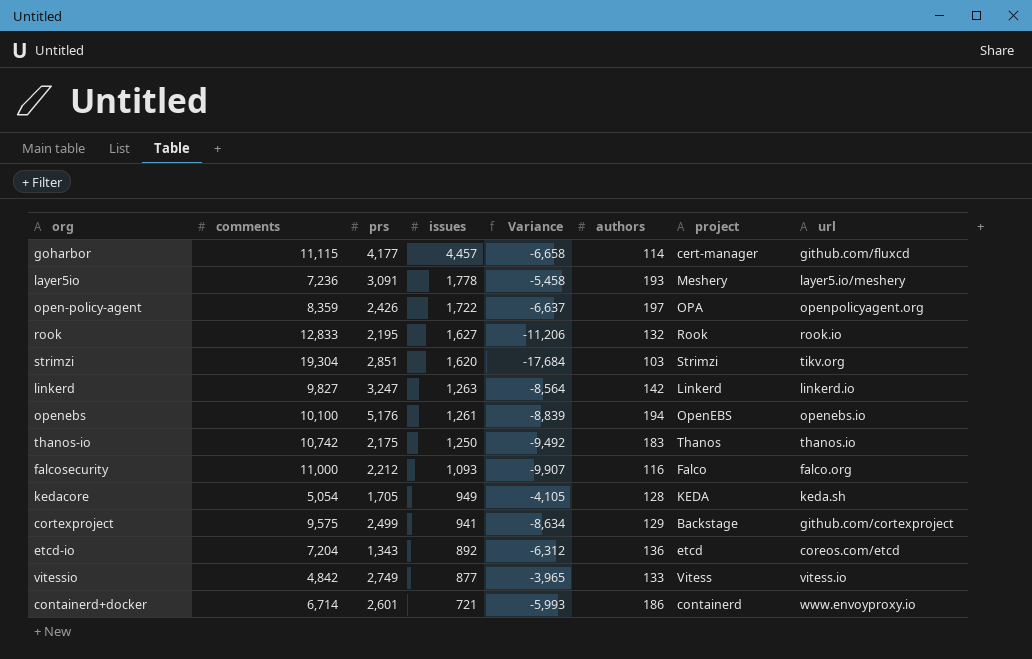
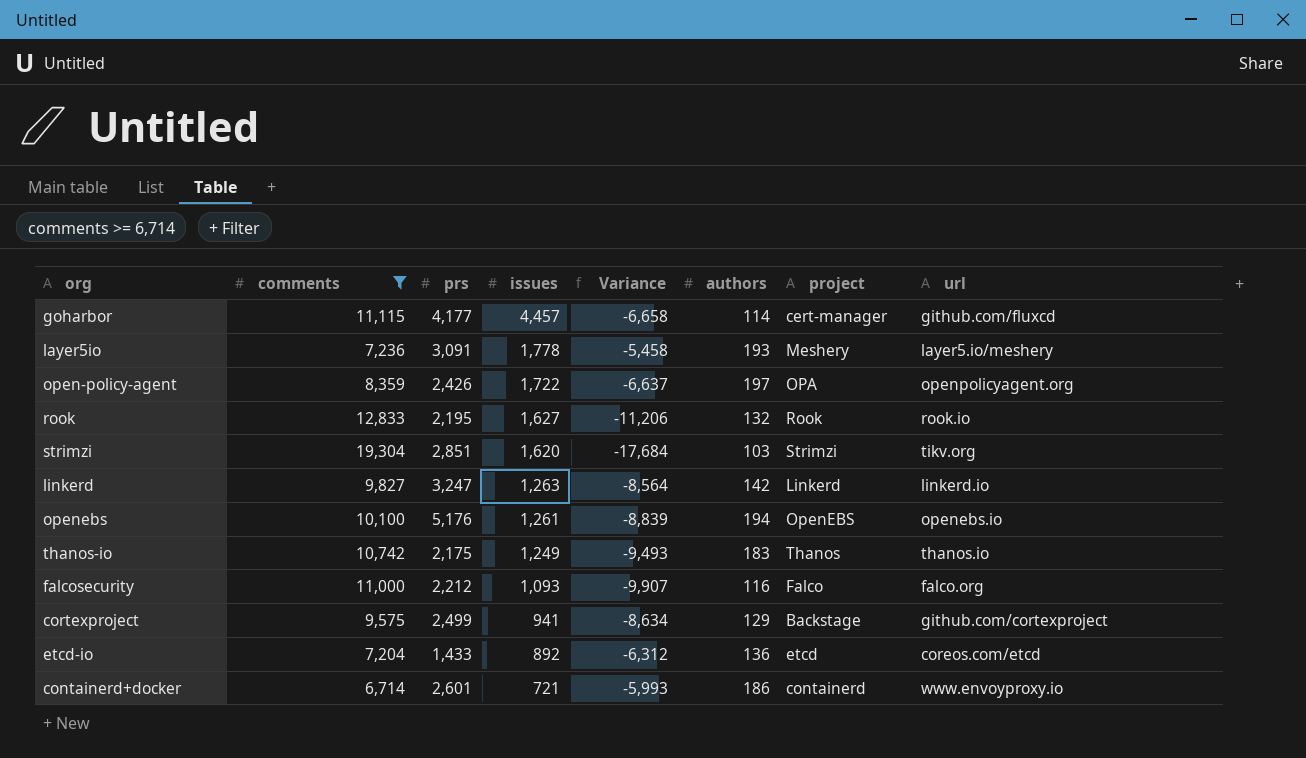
filter: none -> comments >= 6,714
thanos-io | issues: 1,250 -> 1,249
thanos-io | Variance: -9,492 -> -9,493
etcd-io | prs: 1,343 -> 1,433

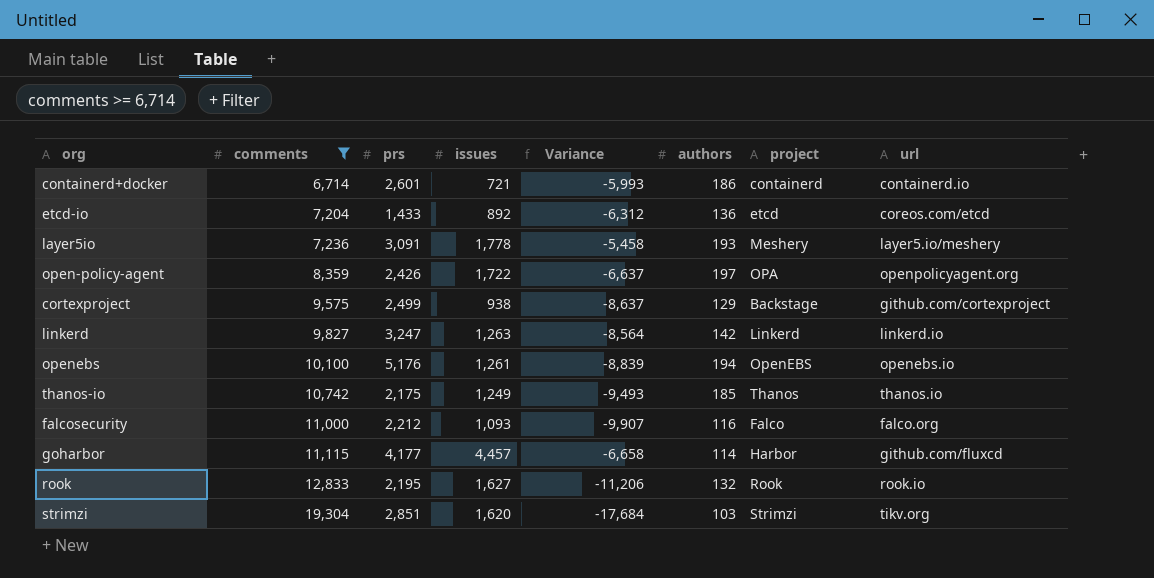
row order: issues descending -> comments ascending
containerd+docker | url: www.envoyproxy.io -> containerd.io
cortexproject | issues: 941 -> 938
cortexproject | Variance: -8,634 -> -8,637
thanos-io | authors: 183 -> 185
goharbor | project: cert-manager -> Harbor

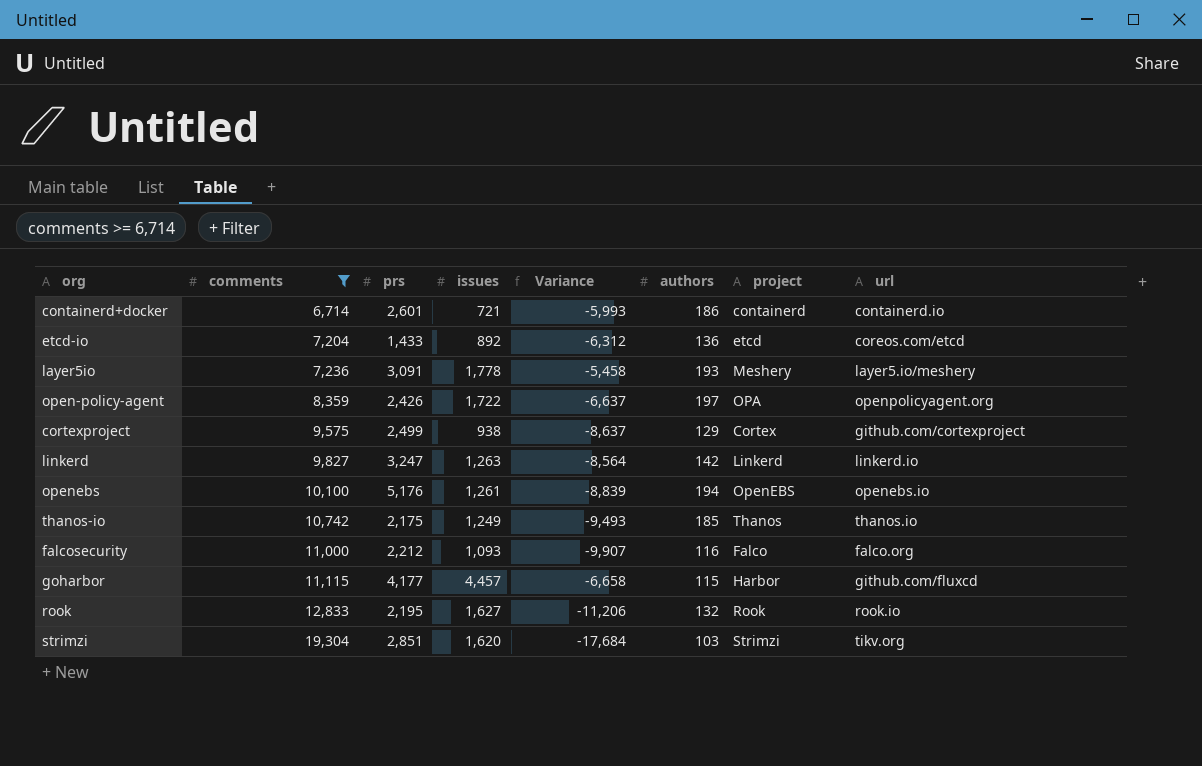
cortexproject | project: Backstage -> Cortex
goharbor | authors: 114 -> 115

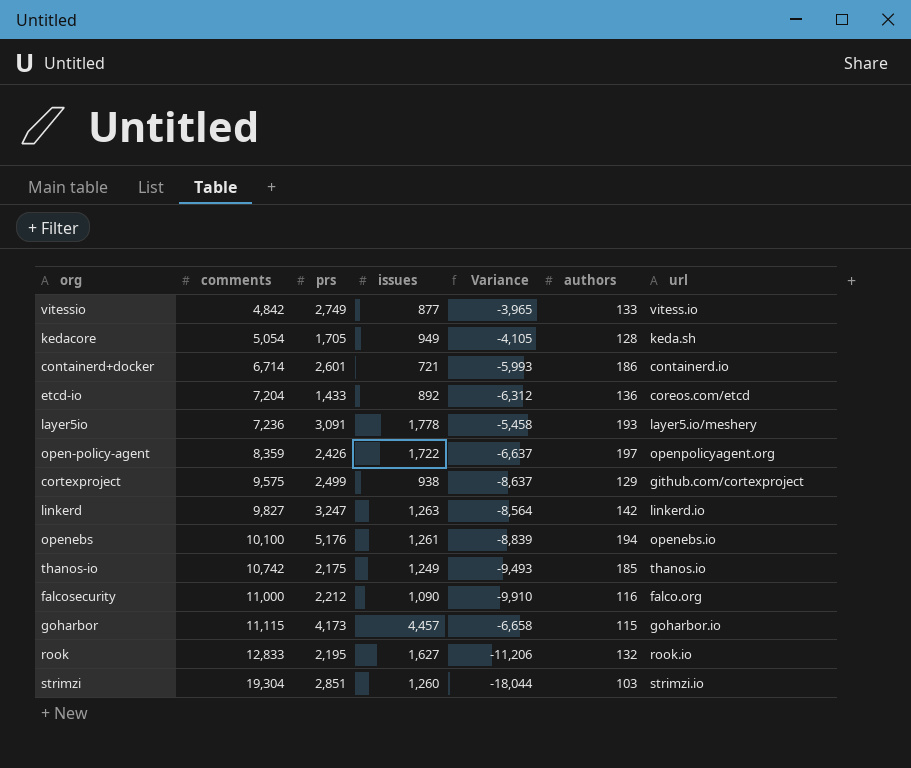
filter: comments >= 6,714 -> none
column project | position: 7 -> none
falcosecurity | issues: 1,093 -> 1,090
falcosecurity | Variance: -9,907 -> -9,910
goharbor | prs: 4,177 -> 4,173
goharbor | url: github.com/fluxcd -> goharbor.io
strimzi | issues: 1,620 -> 1,260
strimzi | Variance: -17,684 -> -18,044
strimzi | url: tikv.org -> strimzi.io

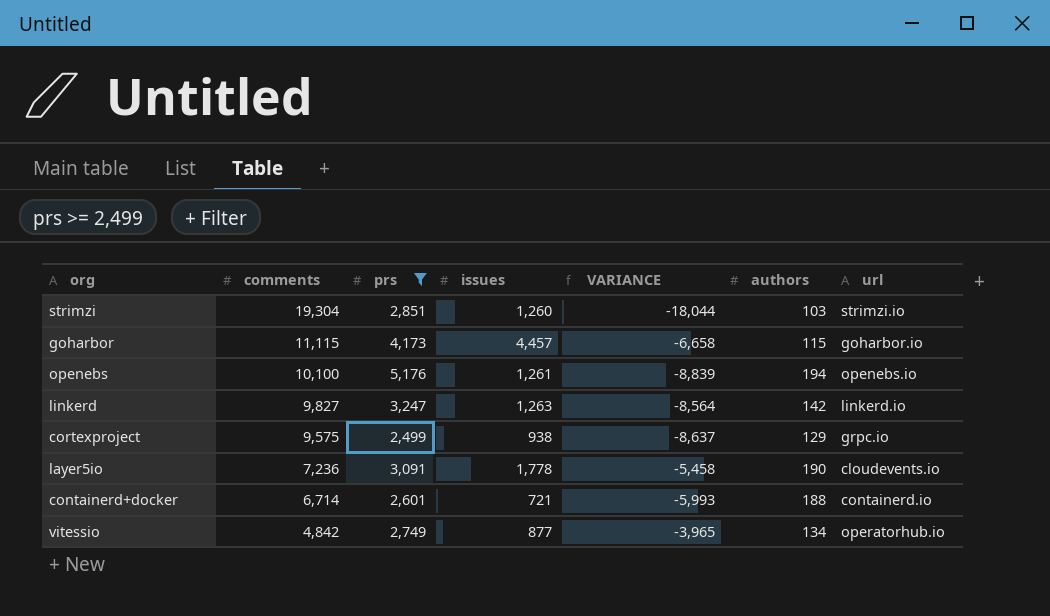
filter: none -> prs >= 2,499
row order: comments ascending -> comments descending
column name: Variance -> VARIANCE
cortexproject | url: github.com/cortexproject -> grpc.io
layer5io | authors: 193 -> 190
layer5io | url: layer5.io/meshery -> cloudevents.io
containerd+docker | authors: 186 -> 188
vitessio | authors: 133 -> 134
vitessio | url: vitess.io -> operatorhub.io

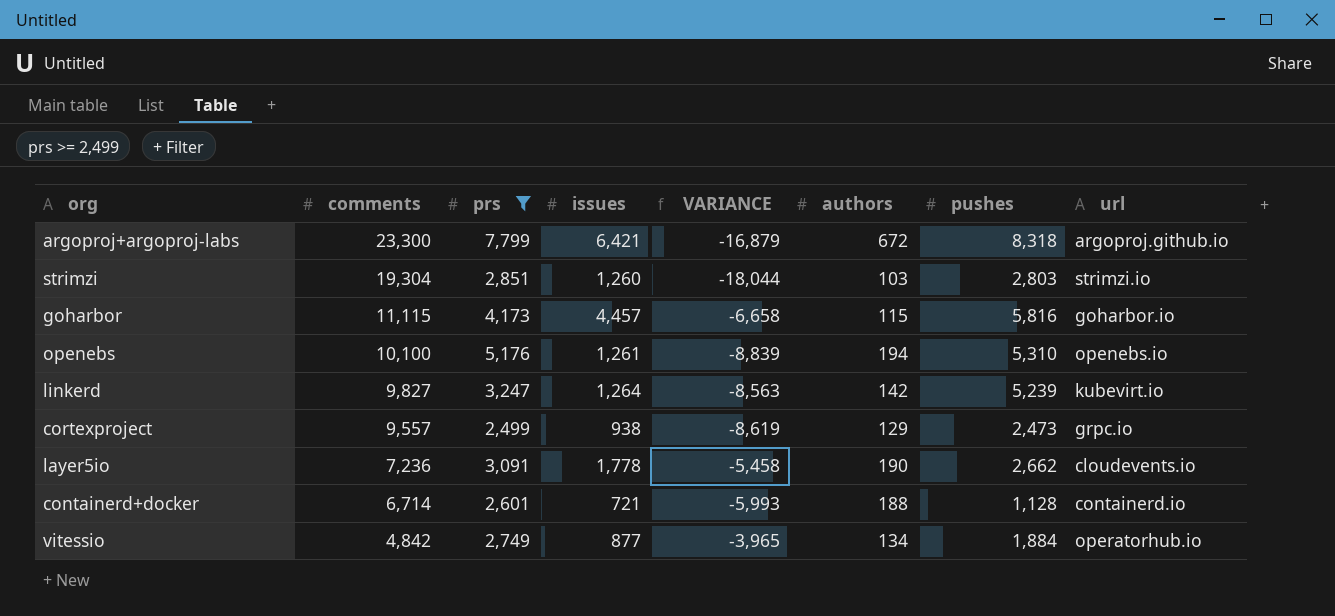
column pushes | position: none -> 7
row argoproj+argoproj-labs: none -> 23,300 | 7,799 | 6,421 | -16,879 | 672 | 8,318 | argoproj.github.io
linkerd | issues: 1,263 -> 1,264
linkerd | VARIANCE: -8,564 -> -8,563
linkerd | url: linkerd.io -> kubevirt.io
cortexproject | comments: 9,575 -> 9,557
cortexproject | VARIANCE: -8,637 -> -8,619

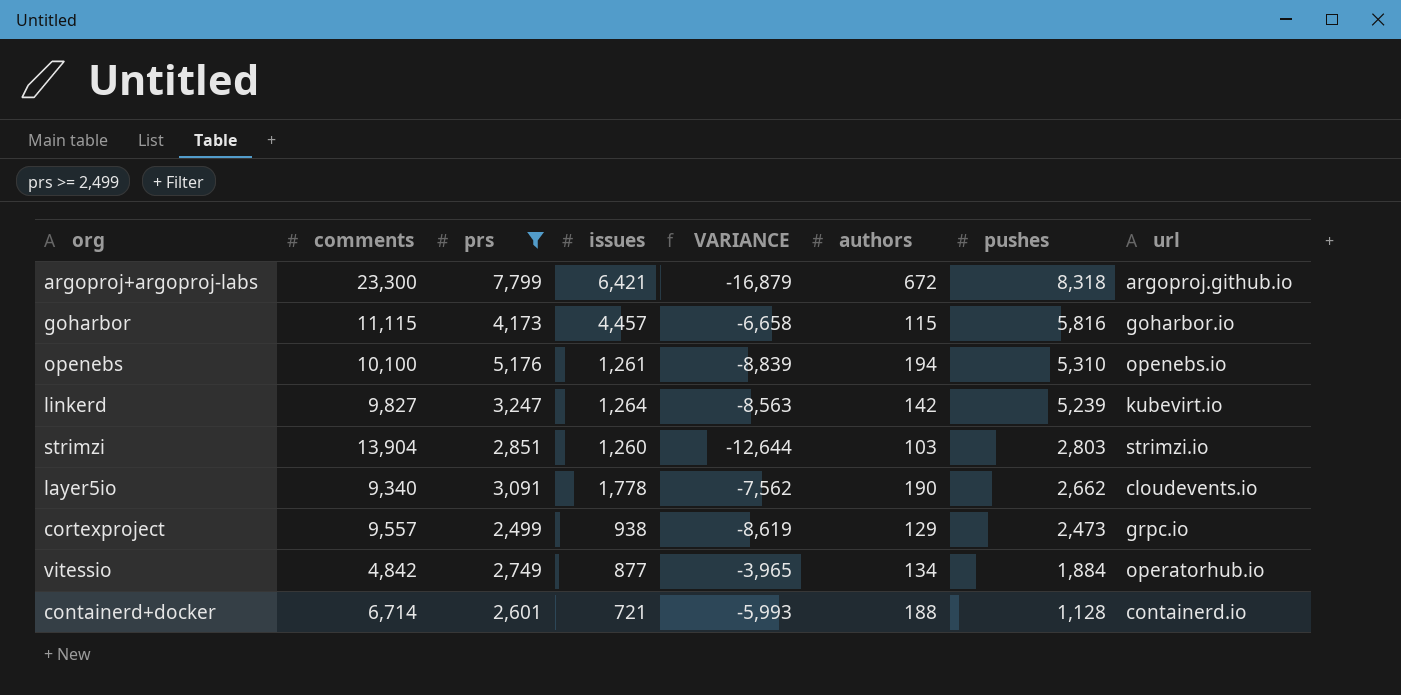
row order: comments descending -> pushes descending
strimzi | comments: 19,304 -> 13,904
strimzi | VARIANCE: -18,044 -> -12,644
layer5io | comments: 7,236 -> 9,340
layer5io | VARIANCE: -5,458 -> -7,562

